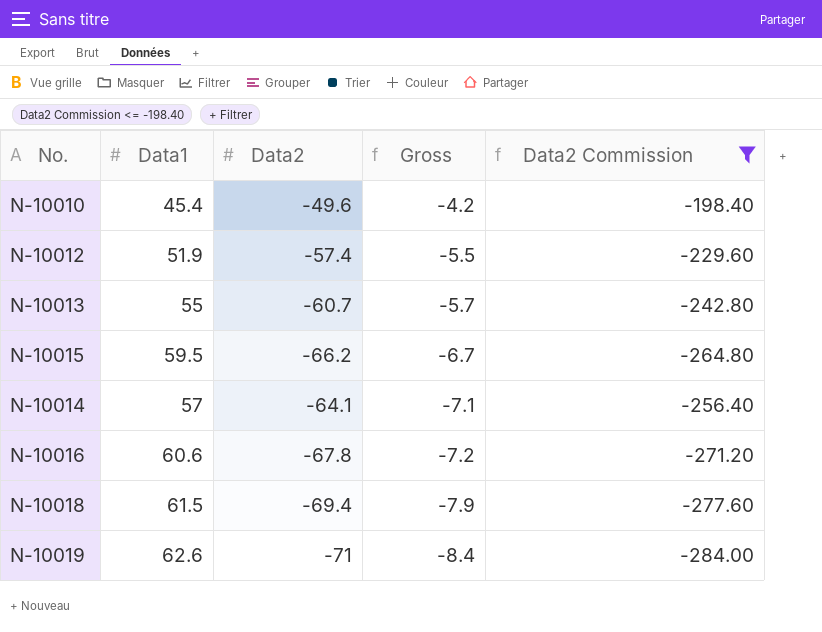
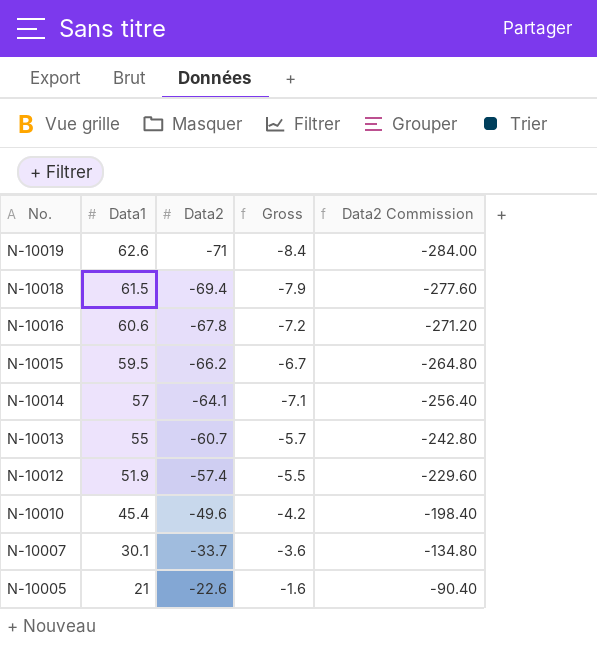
filter: Data2 Commission <= -198.40 -> none
row order: Gross descending -> No. descending

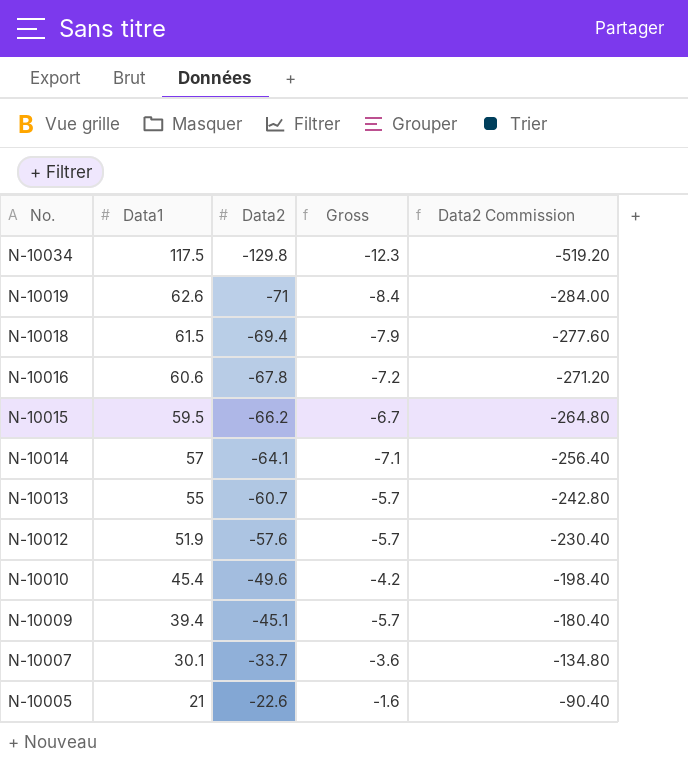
row N-10034: none -> 117.5 | -129.8 | -12.3 | -519.20
N-10012 | Data2: -57.4 -> -57.6
N-10012 | Gross: -5.5 -> -5.7
N-10012 | Data2 Commission: -229.60 -> -230.40
row N-10009: none -> 39.4 | -45.1 | -5.7 | -180.40

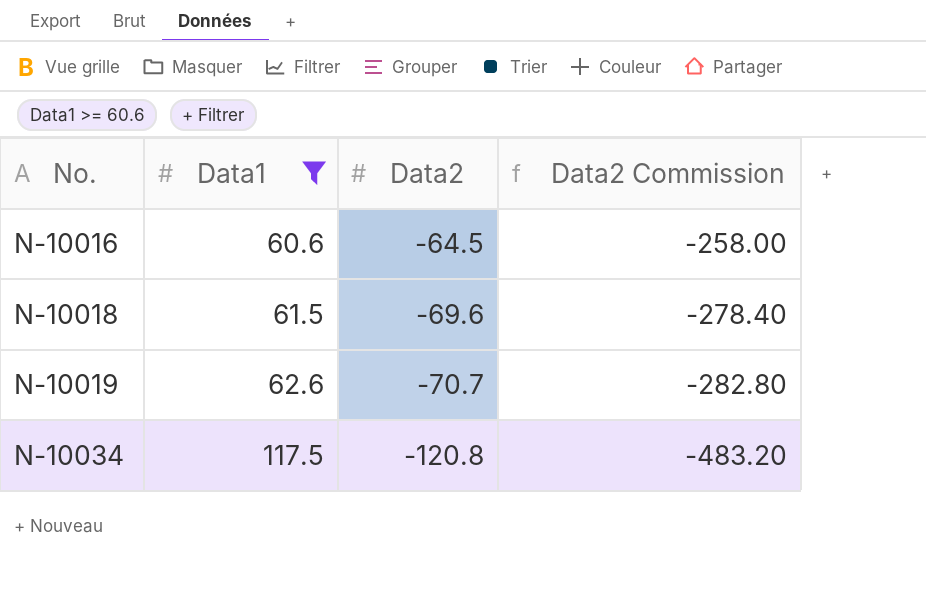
filter: none -> Data1 >= 60.6
row order: No. descending -> No. ascending
column Gross | formula: [Data1] + [Data2] -> none
N-10016 | Data2: -67.8 -> -64.5
N-10016 | Data2 Commission: -271.20 -> -258.00
N-10018 | Data2: -69.4 -> -69.6
N-10018 | Data2 Commission: -277.60 -> -278.40
N-10019 | Data2: -71 -> -70.7
N-10019 | Data2 Commission: -284.00 -> -282.80
N-10034 | Data2: -129.8 -> -120.8
N-10034 | Data2 Commission: -519.20 -> -483.20

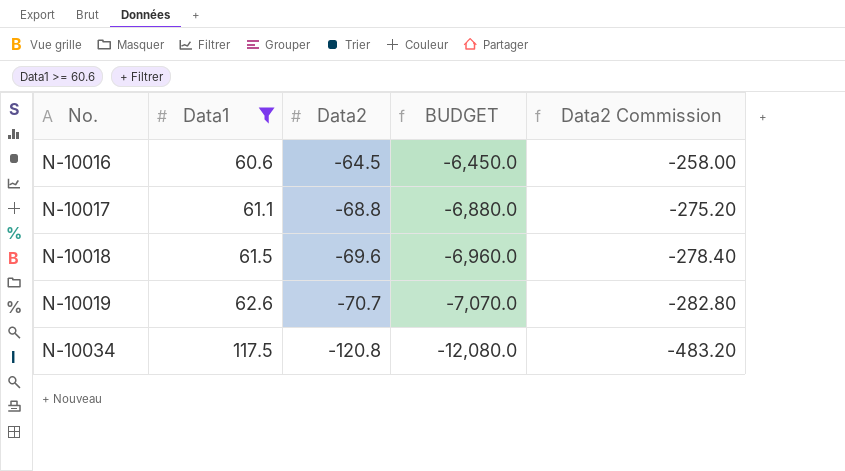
column BUDGET | formula: none -> [Data2] * 100
row N-10017: none -> 61.1 | -68.8 | -6,880.0 | -275.20

